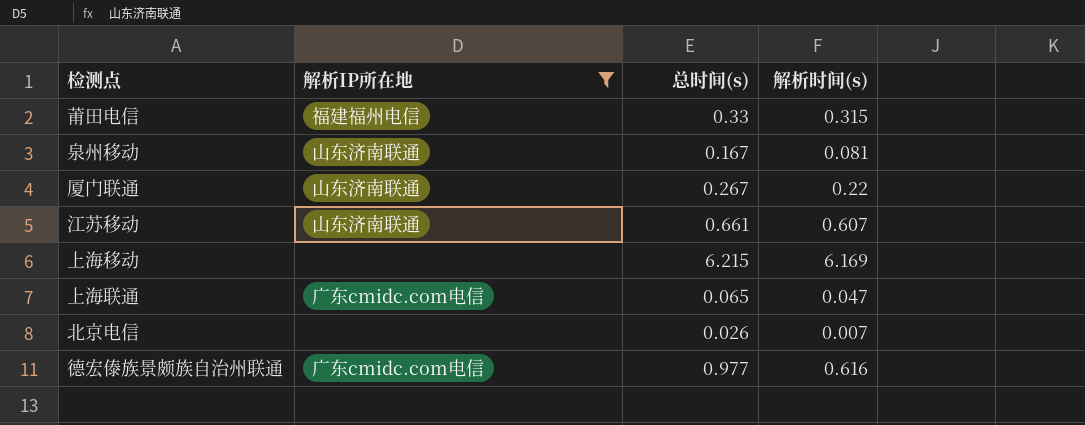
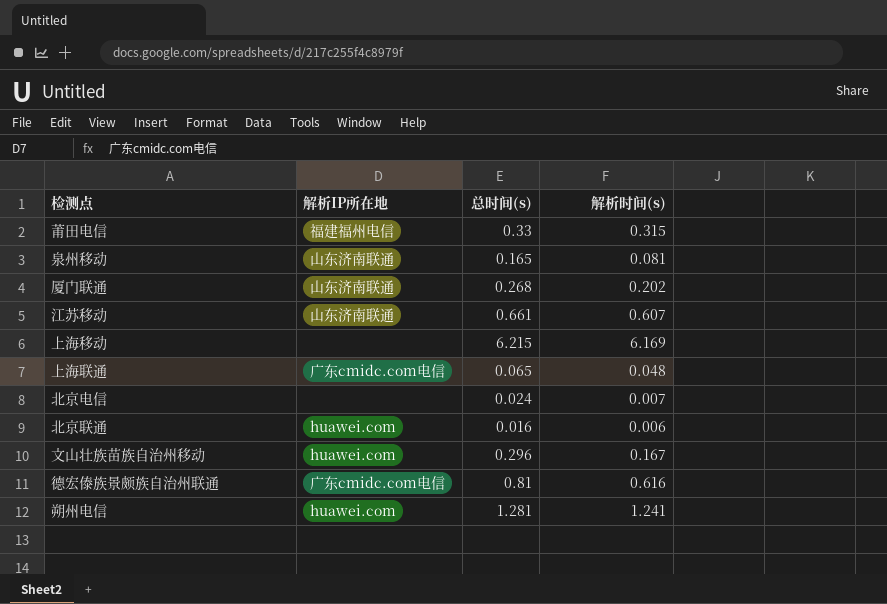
filter: 解析IP所在地 != huawei.com -> none
泉州移动 | 总时间(s): 0.167 -> 0.165
厦门联通 | 总时间(s): 0.267 -> 0.268
厦门联通 | 解析时间(s): 0.22 -> 0.202
上海联通 | 解析时间(s): 0.047 -> 0.048
北京电信 | 总时间(s): 0.026 -> 0.024
德宏傣族景颇族自治州联通 | 总时间(s): 0.977 -> 0.81

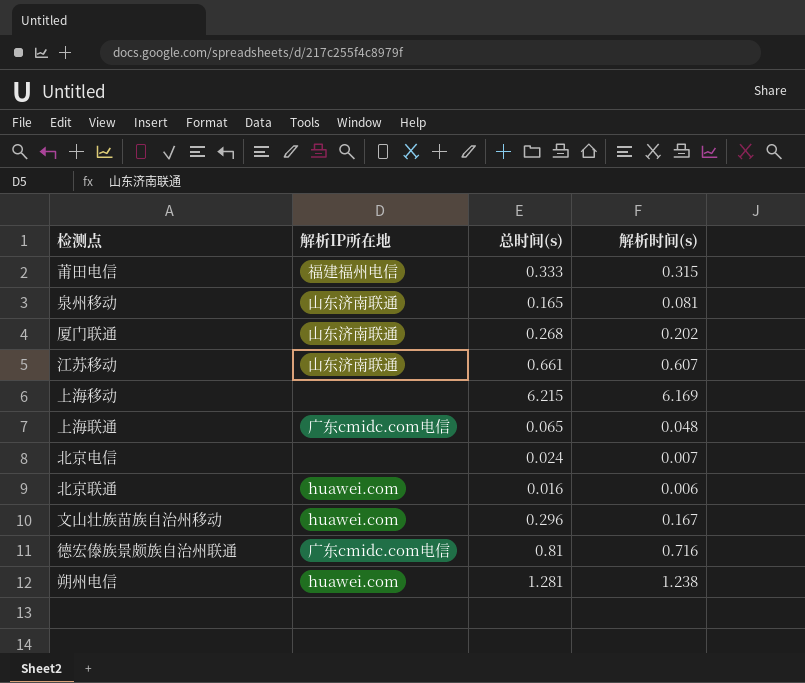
莆田电信 | 总时间(s): 0.33 -> 0.333
德宏傣族景颇族自治州联通 | 解析时间(s): 0.616 -> 0.716
朔州电信 | 解析时间(s): 1.241 -> 1.238

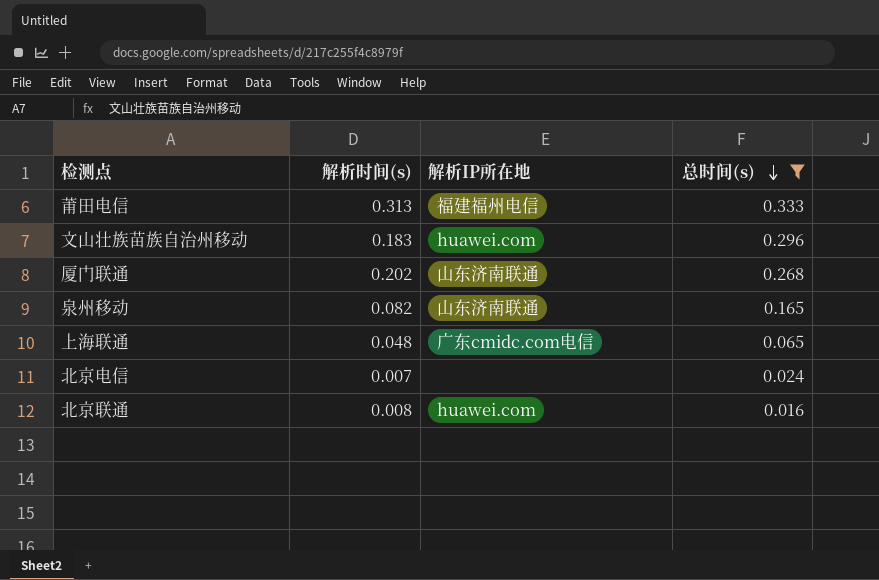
filter: none -> 总时间(s) <= 0.333
row order: none -> 总时间(s) descending
column 解析时间(s) | position: 4 -> 2
莆田电信 | 解析时间(s): 0.315 -> 0.313
文山壮族苗族自治州移动 | 解析时间(s): 0.167 -> 0.183
泉州移动 | 解析时间(s): 0.081 -> 0.082
北京联通 | 解析时间(s): 0.006 -> 0.008

